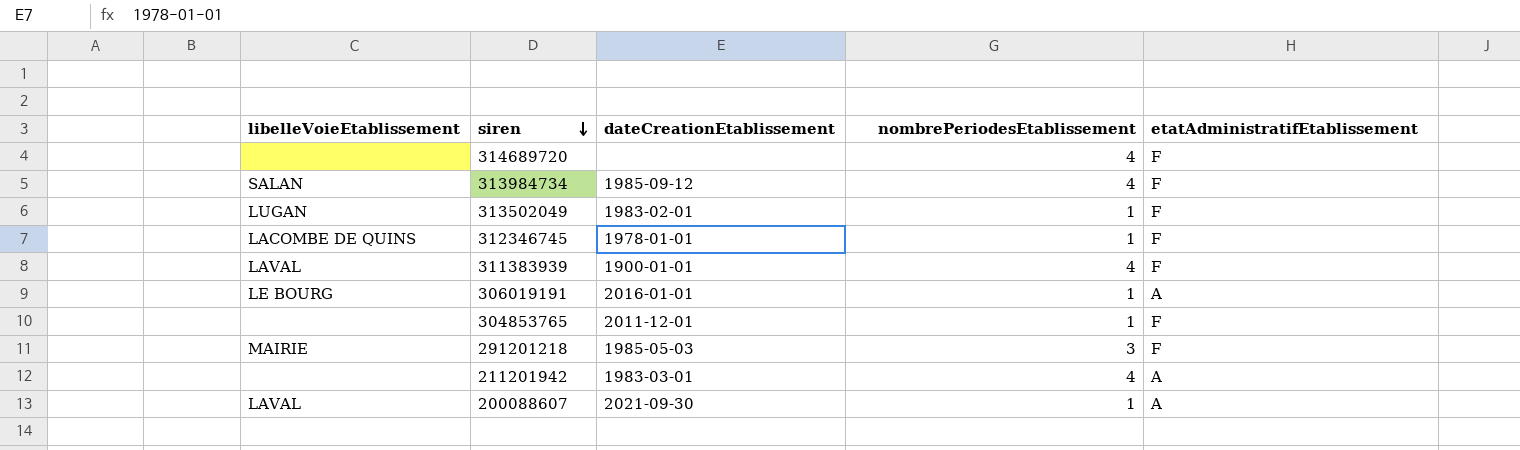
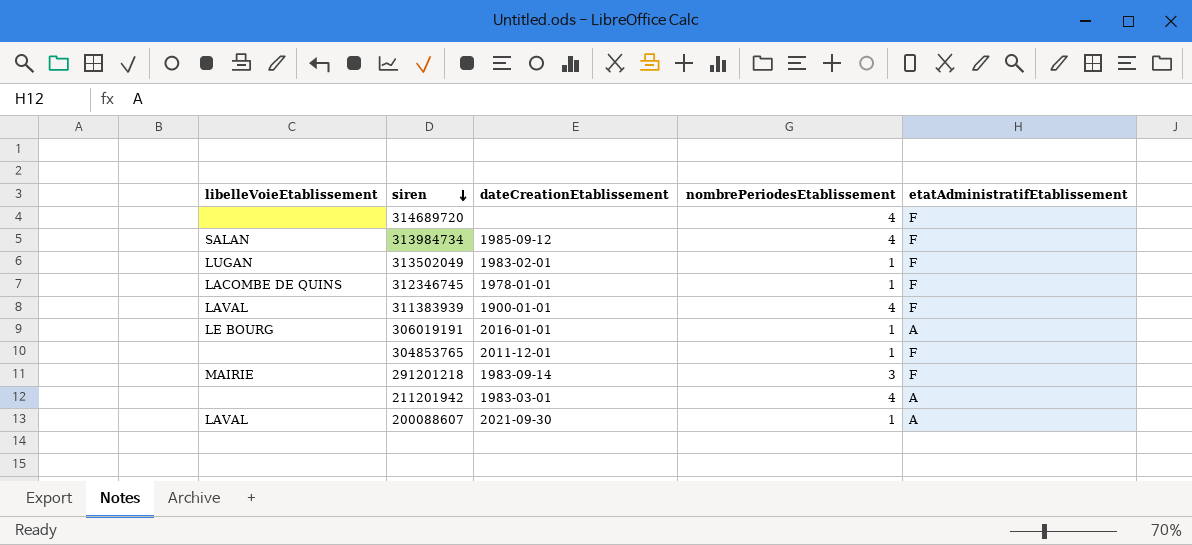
291201218 | dateCreationEtablissement: 1985-05-03 -> 1983-09-14

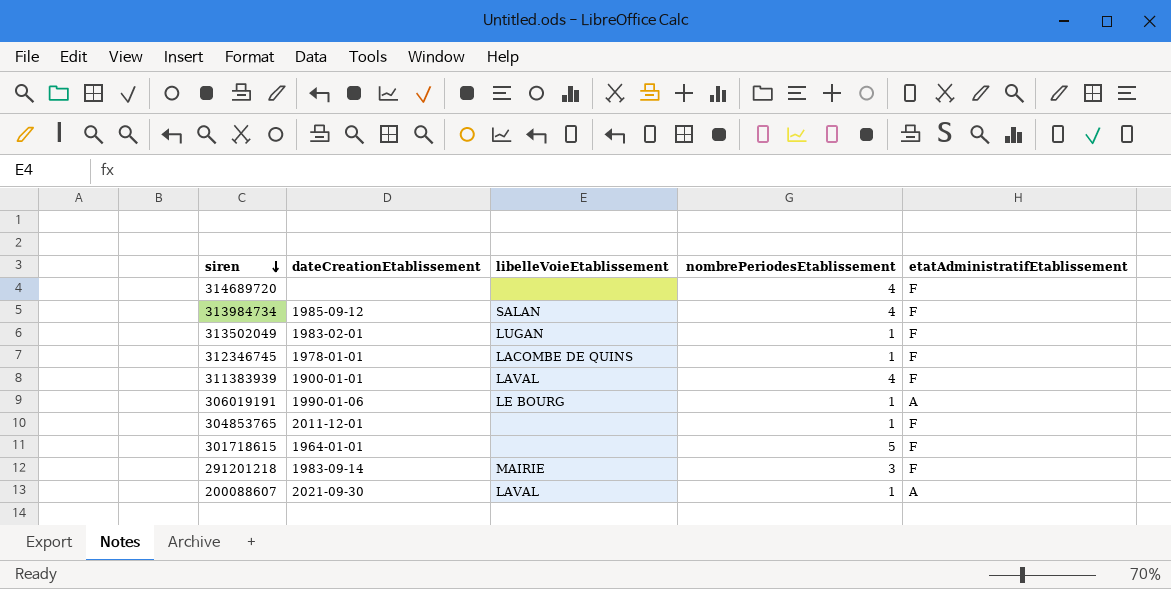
column libelleVoieEtablissement | position: 1 -> 3
row 211201942: none | 1983-03-01 | 4 | A -> none
306019191 | dateCreationEtablissement: 2016-01-01 -> 1990-01-06
row 301718615: none -> 1964-01-01 | none | 5 | F

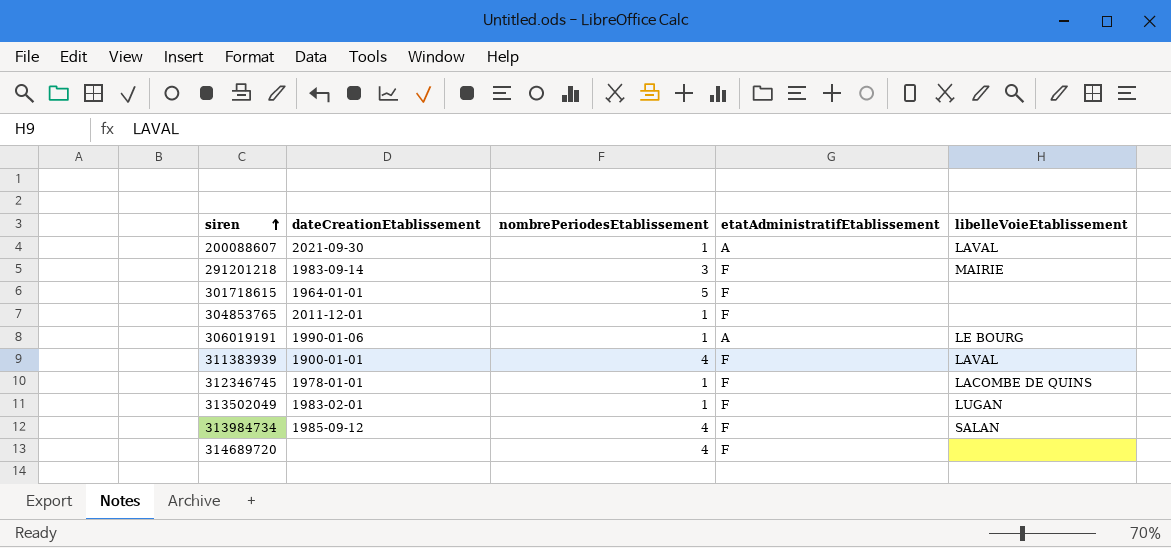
row order: siren descending -> siren ascending
column libelleVoieEtablissement | position: 3 -> 5

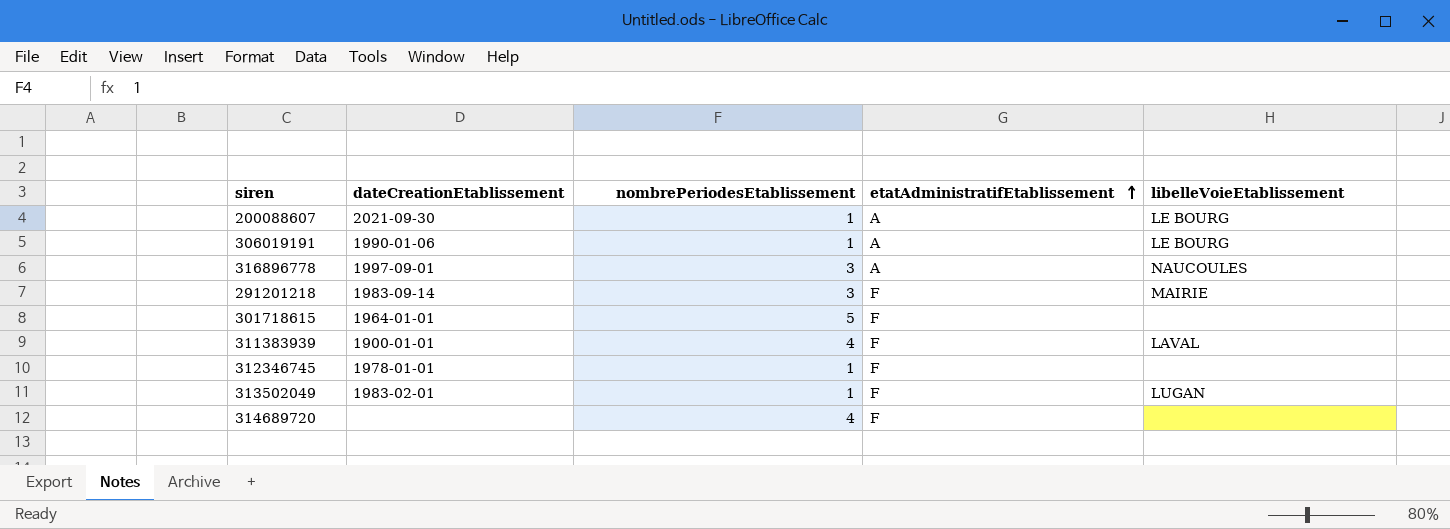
row order: siren ascending -> etatAdministratifEtablissement ascending
row 304853765: 2011-12-01 | 1 | F | none -> none
row 313984734: 1985-09-12 | 4 | F | SALAN -> none
200088607 | libelleVoieEtablissement: LAVAL -> LE BOURG
row 316896778: none -> 1997-09-01 | 3 | A | NAUCOULES
312346745 | libelleVoieEtablissement: LACOMBE DE QUINS -> none

